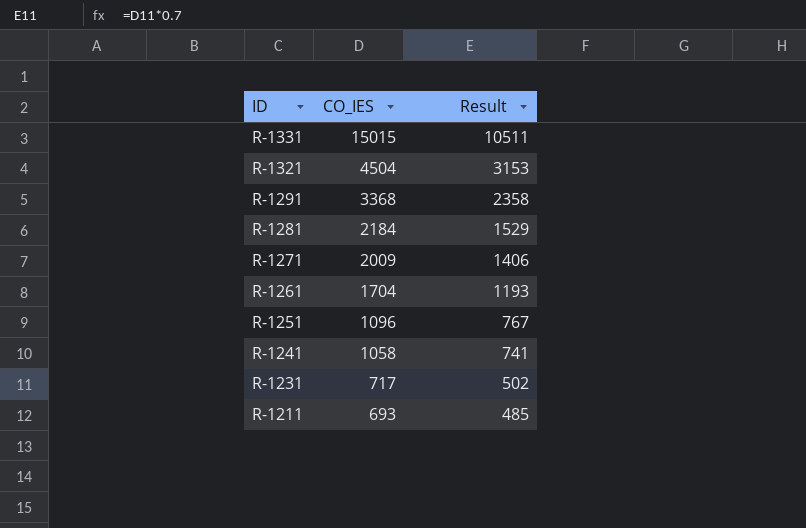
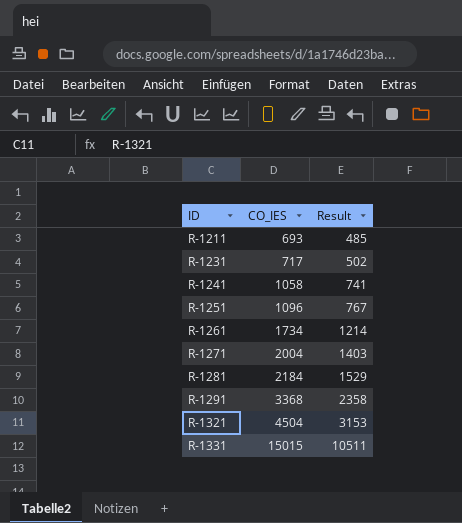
row order: ID descending -> ID ascending
R-1261 | CO_IES: 1704 -> 1734
R-1261 | Result: 1193 -> 1214
R-1271 | CO_IES: 2009 -> 2004
R-1271 | Result: 1406 -> 1403

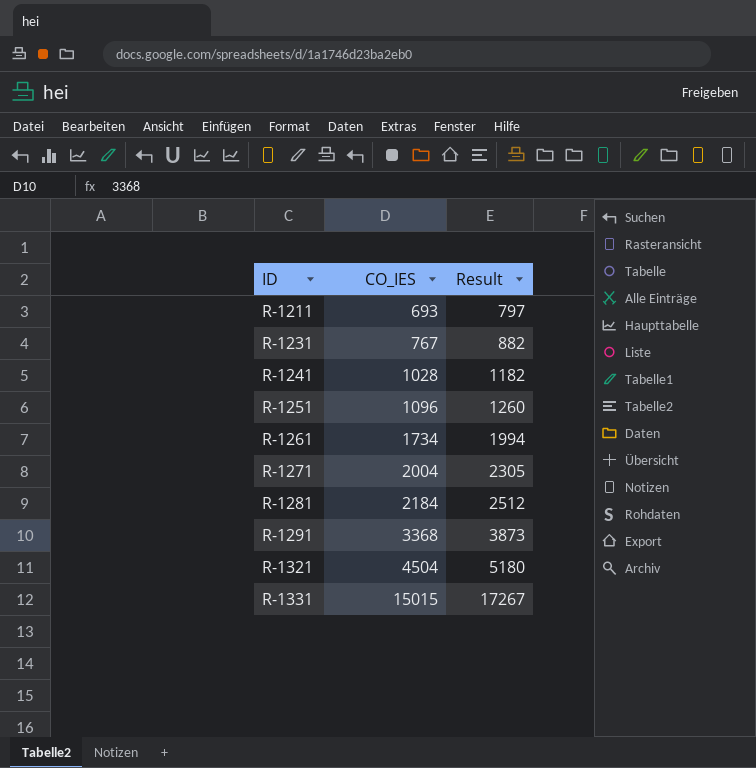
column Result | formula: [CO_IES] * 0.7 -> [CO_IES] * 1.15
R-1231 | CO_IES: 717 -> 767
R-1241 | CO_IES: 1058 -> 1028

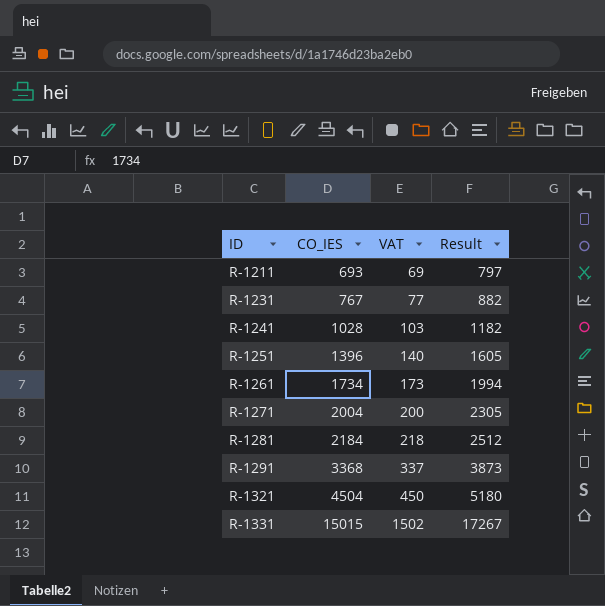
column VAT | formula: none -> [CO_IES] * 0.1
R-1251 | CO_IES: 1096 -> 1396
R-1251 | Result: 1260 -> 1605

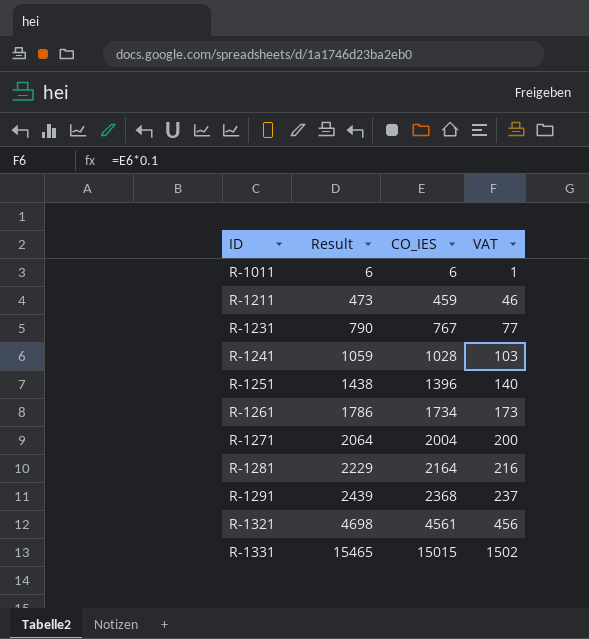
column Result | formula: [CO_IES] * 1.15 -> [CO_IES] * 1.03
column Result | position: 4 -> 2
row R-1011: none -> 6 | 6 | 1
R-1211 | CO_IES: 693 -> 459
R-1211 | VAT: 69 -> 46
R-1281 | CO_IES: 2184 -> 2164
R-1281 | VAT: 218 -> 216
R-1291 | CO_IES: 3368 -> 2368
R-1291 | VAT: 337 -> 237
R-1321 | CO_IES: 4504 -> 4561
R-1321 | VAT: 450 -> 456

